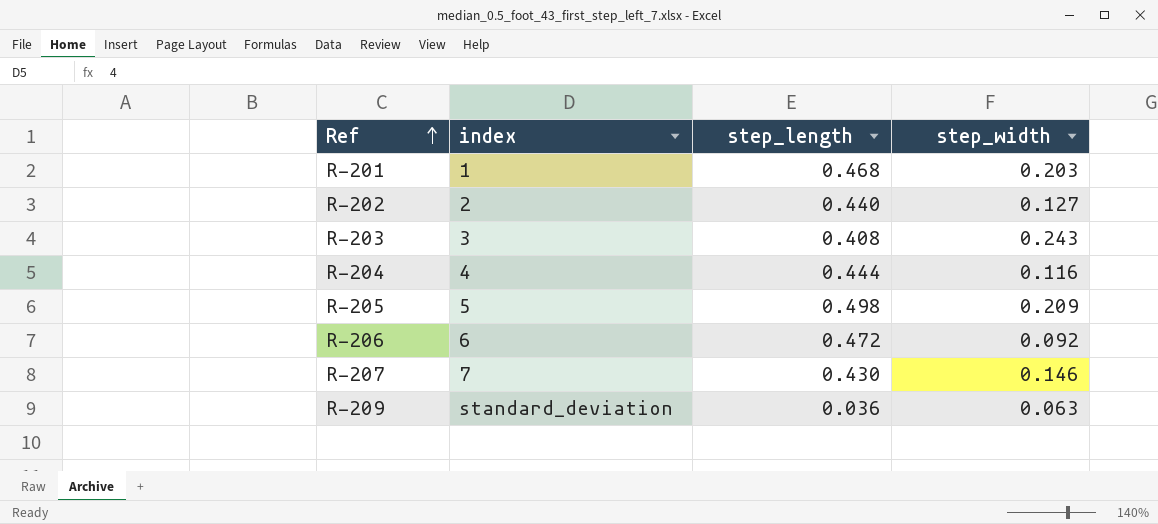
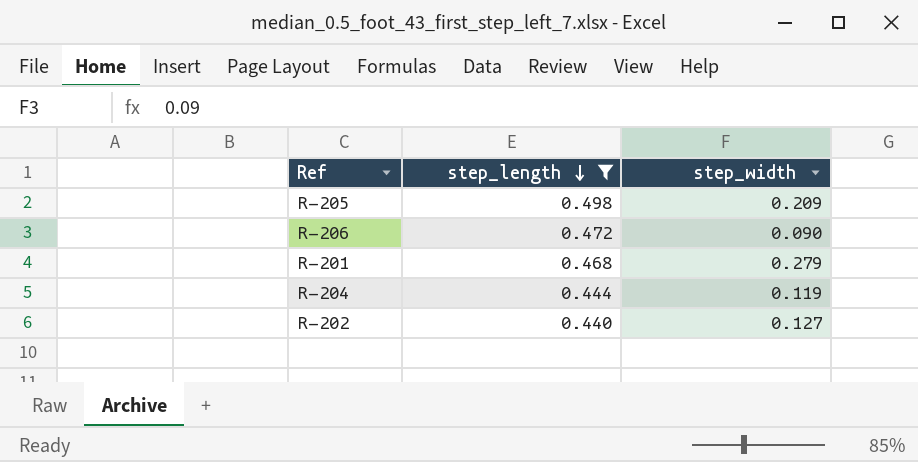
filter: none -> step_length >= 0.440
row order: Ref ascending -> step_length descending
column index | position: 2 -> none
R-206 | step_width: 0.092 -> 0.090
R-201 | step_width: 0.203 -> 0.279
R-204 | step_width: 0.116 -> 0.119

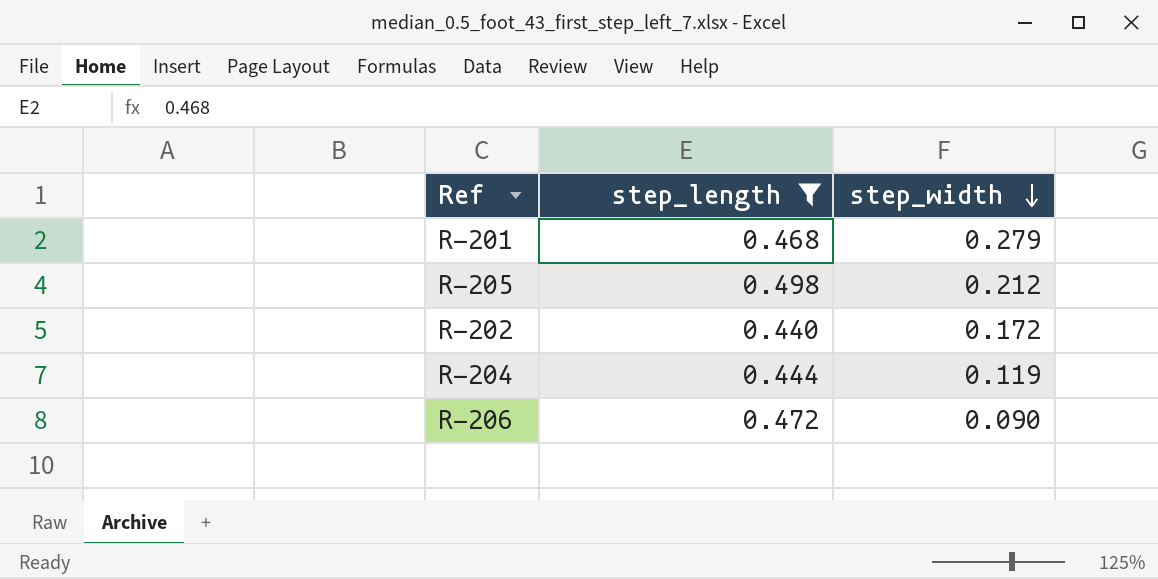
row order: step_length descending -> step_width descending
R-205 | step_width: 0.209 -> 0.212
R-202 | step_width: 0.127 -> 0.172

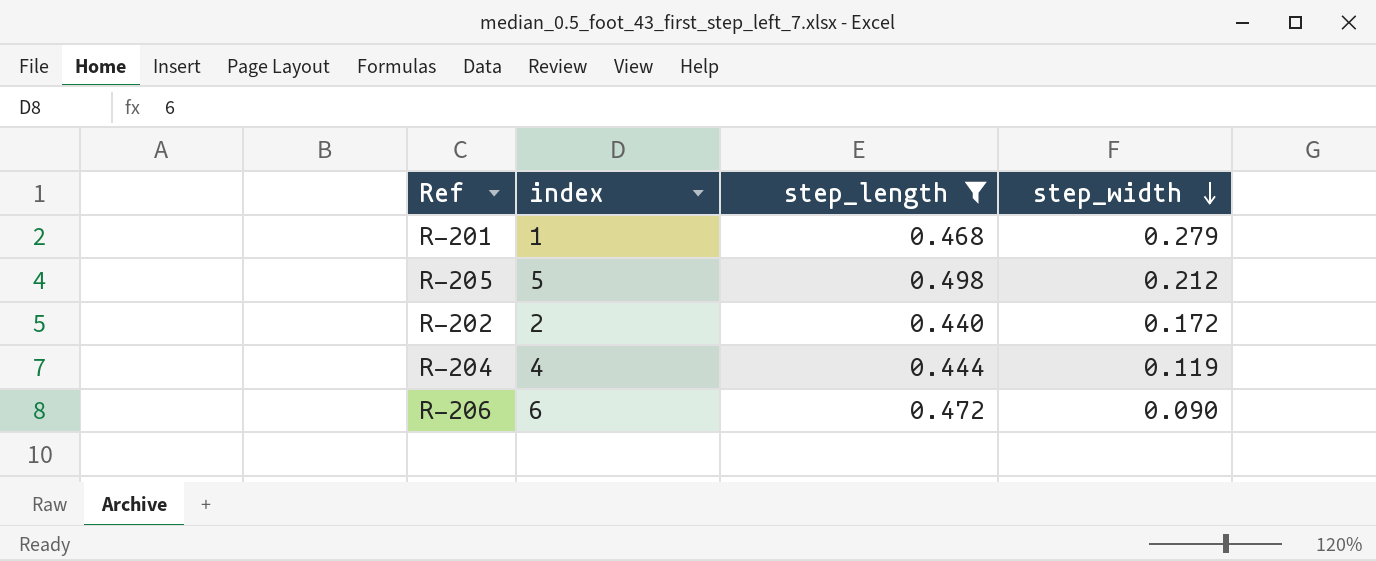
column index | position: none -> 2

